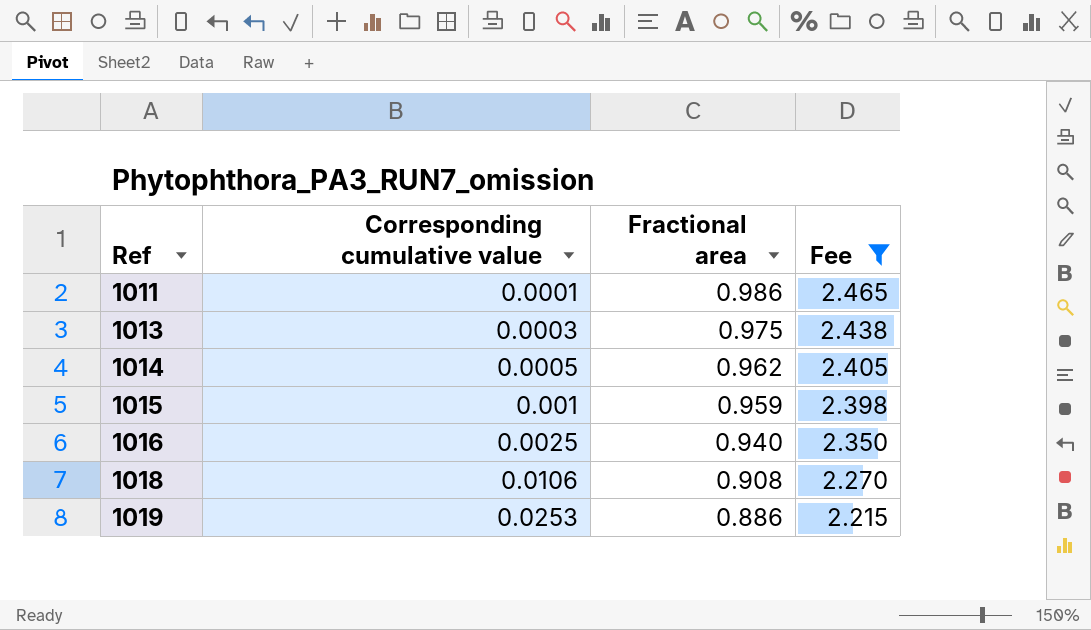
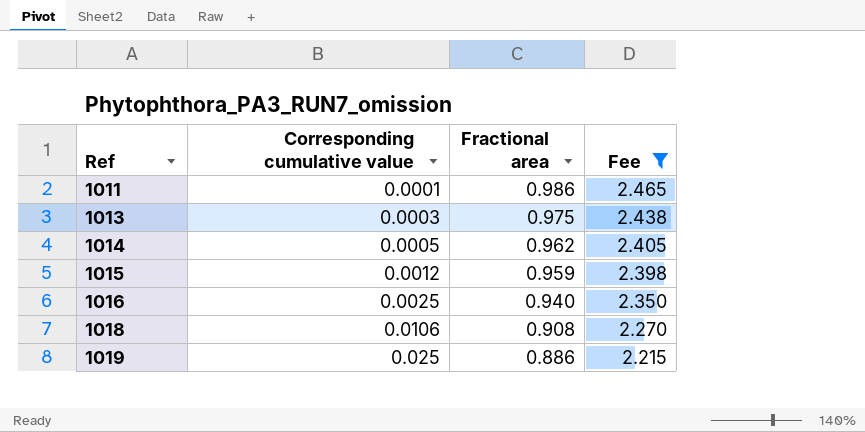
1015 | Corresponding cumulative value: 0.001 -> 0.0012
1019 | Corresponding cumulative value: 0.0253 -> 0.025

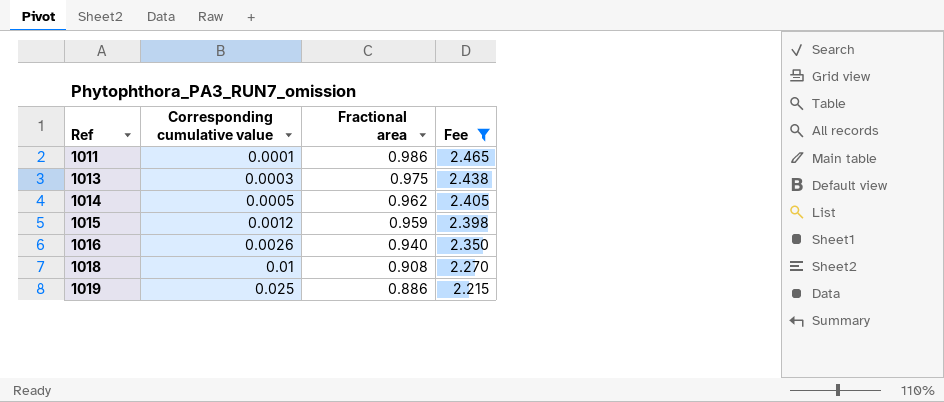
1016 | Corresponding cumulative value: 0.0025 -> 0.0026
1018 | Corresponding cumulative value: 0.0106 -> 0.01

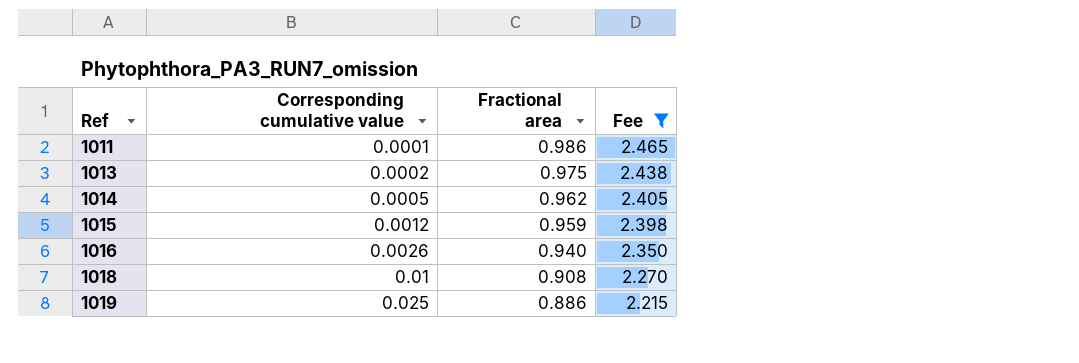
1013 | Corresponding cumulative value: 0.0003 -> 0.0002

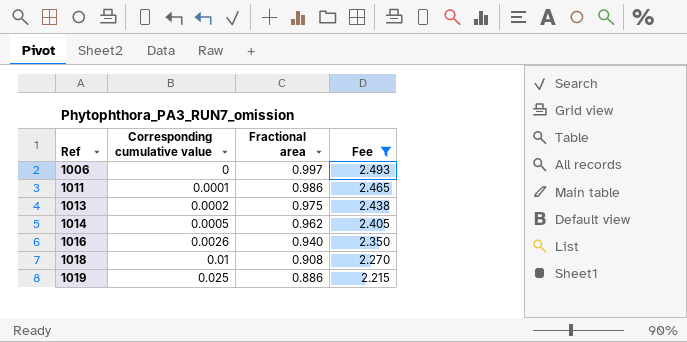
row 1015: 0.0012 | 0.959 | 2.398 -> none
row 1006: none -> 0 | 0.997 | 2.493

